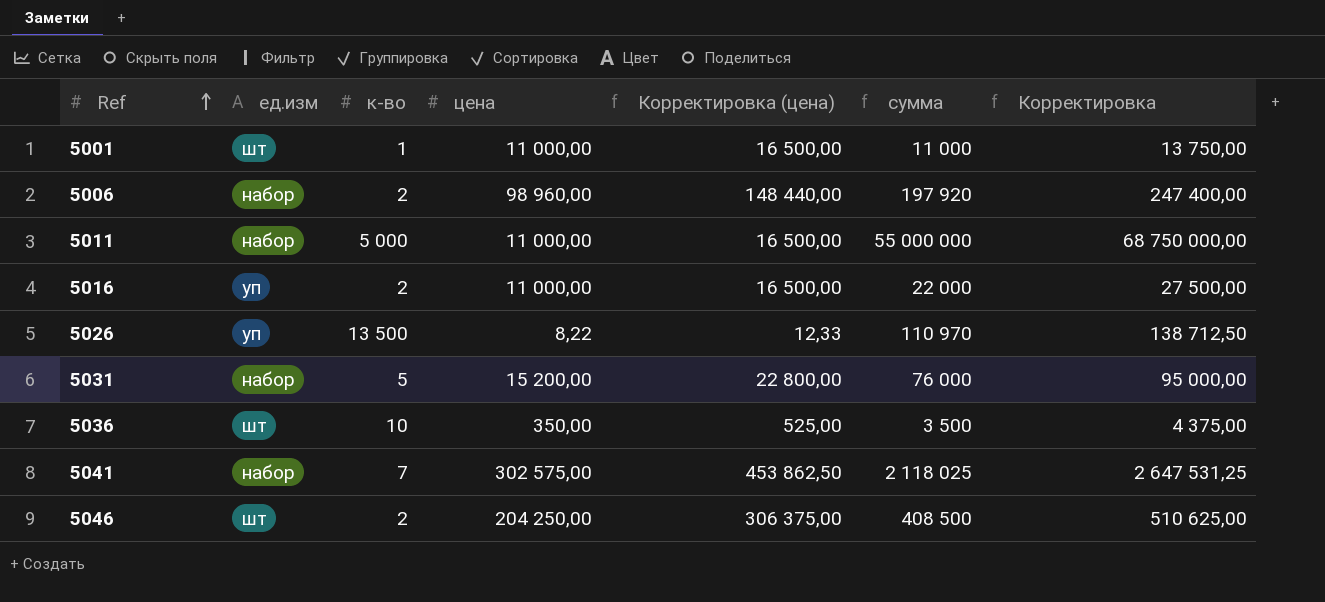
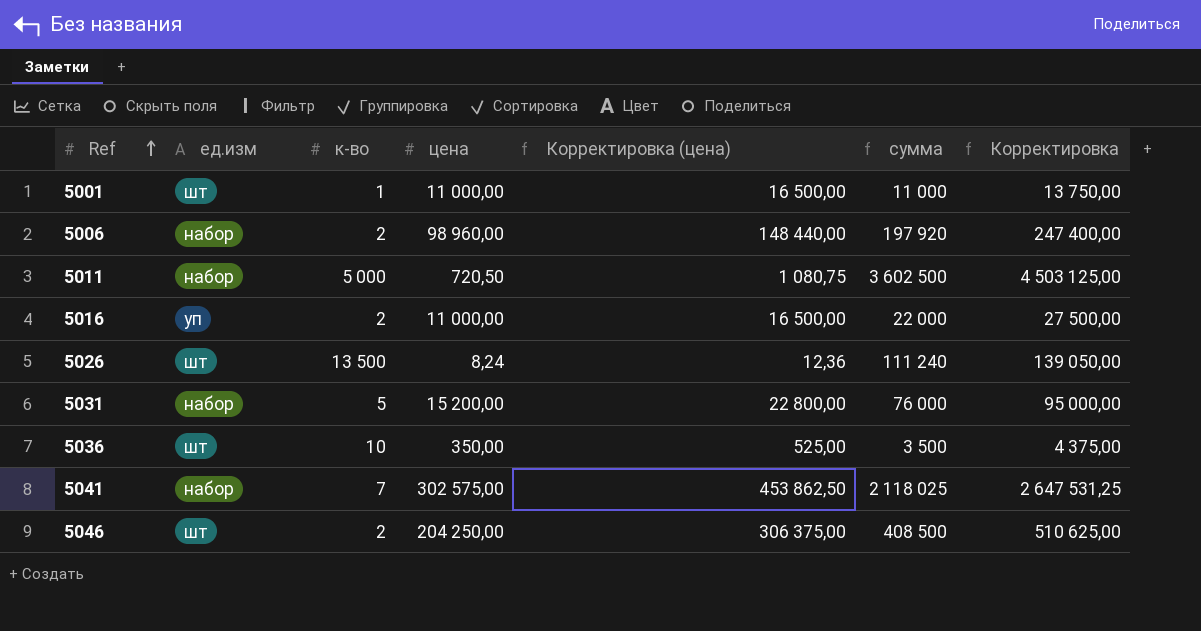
5011 | цена: 11 000,00 -> 720,50
5011 | Корректировка (цена): 16 500,00 -> 1 080,75
5011 | сумма: 55 000 000 -> 3 602 500
5011 | Корректировка: 68 750 000,00 -> 4 503 125,00
5026 | ед.изм: уп -> шт
5026 | цена: 8,22 -> 8,24
5026 | Корректировка (цена): 12,33 -> 12,36
5026 | сумма: 110 970 -> 111 240
5026 | Корректировка: 138 712,50 -> 139 050,00

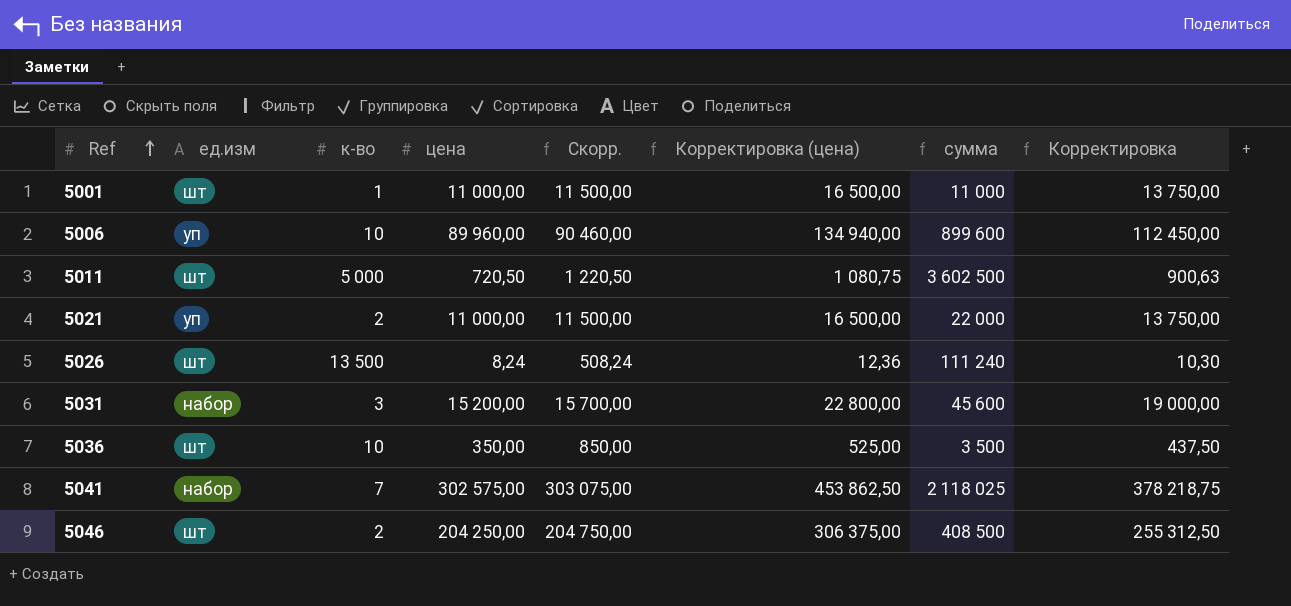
column Скорр. | formula: none -> [цена] + 500
column Корректировка | formula: [сумма] * 1,25 -> [цена] * 1,25
row 5016: уп | 2 | 11 000,00 | 16 500,00 | 22 000 | 27 500,00 -> none
5006 | ед.изм: набор -> уп
5006 | к-во: 2 -> 10
5006 | цена: 98 960,00 -> 89 960,00
5006 | Корректировка (цена): 148 440,00 -> 134 940,00
5006 | сумма: 197 920 -> 899 600
5011 | ед.изм: набор -> шт
row 5021: none -> уп | 2 | 11 000,00 | 11 500,00 | 16 500,00 | 22 000 | 13 750,00
5031 | к-во: 5 -> 3
5031 | сумма: 76 000 -> 45 600

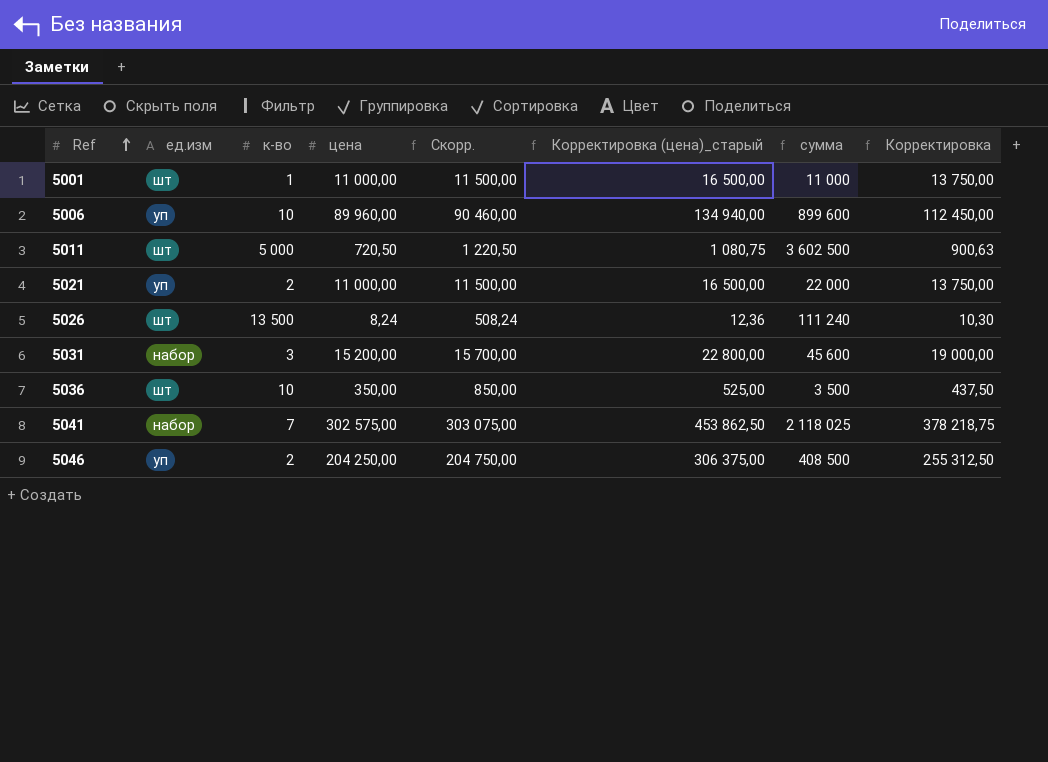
column name: Корректировка (цена) -> Корректировка (цена)_старый
5046 | ед.изм: шт -> уп

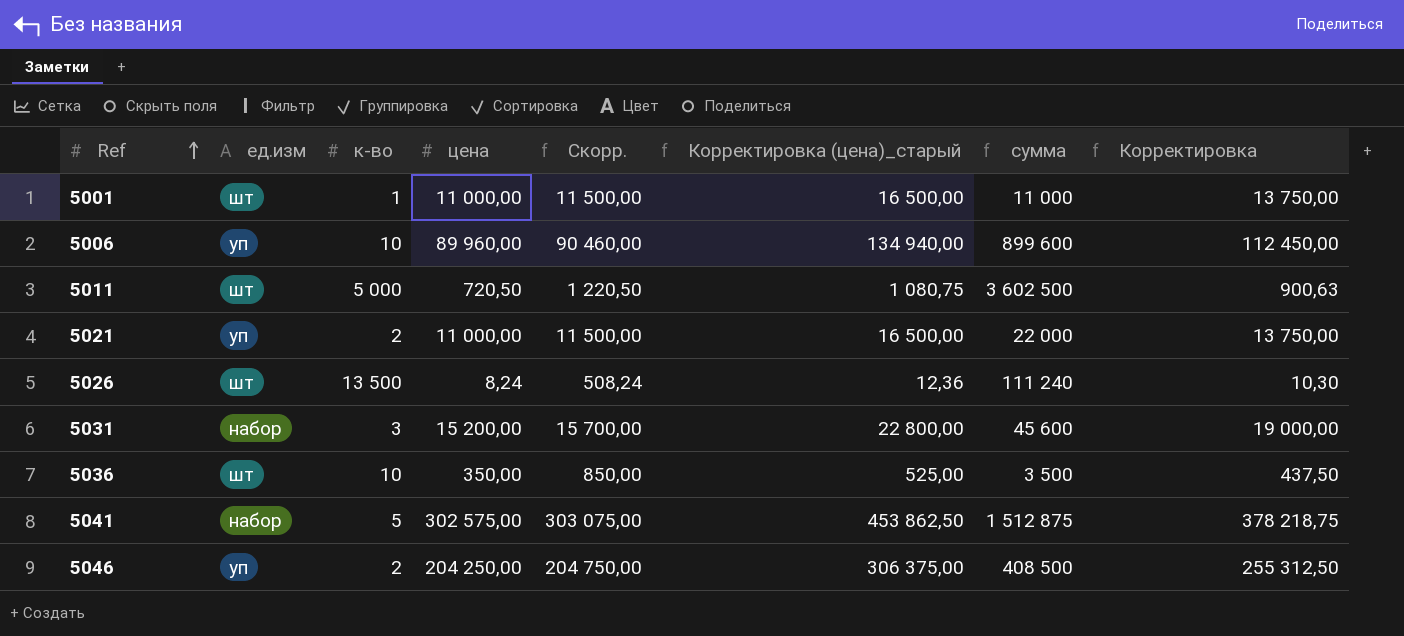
5041 | к-во: 7 -> 5
5041 | сумма: 2 118 025 -> 1 512 875

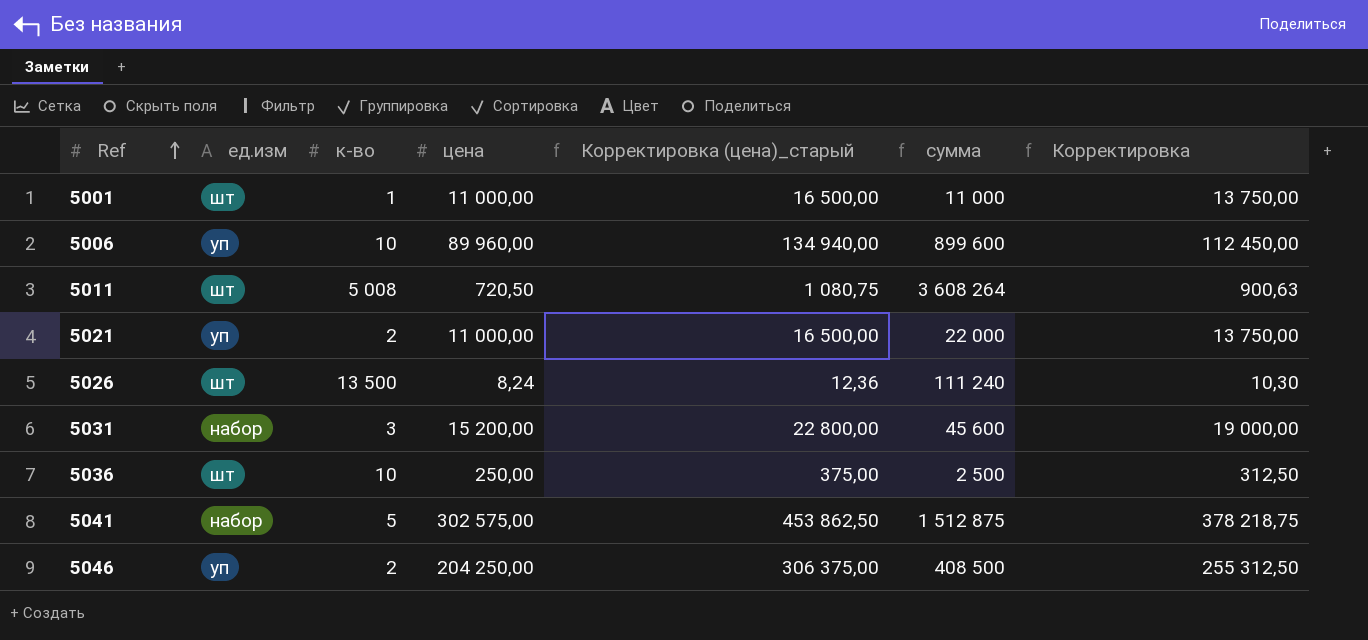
column Скорр. | formula: [цена] + 500 -> none
5011 | к-во: 5 000 -> 5 008
5011 | сумма: 3 602 500 -> 3 608 264
5036 | цена: 350,00 -> 250,00
5036 | Корректировка (цена)_старый: 525,00 -> 375,00
5036 | сумма: 3 500 -> 2 500
5036 | Корректировка: 437,50 -> 312,50

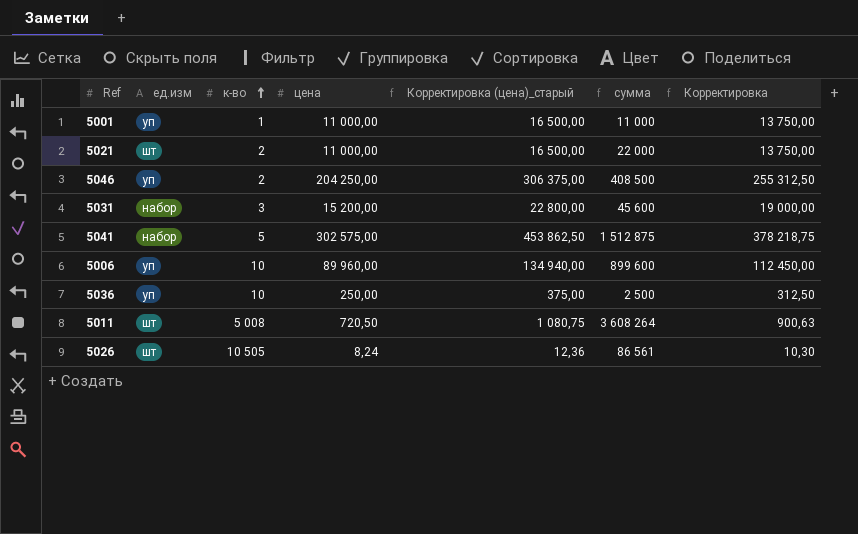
row order: Ref ascending -> к-во ascending
5001 | ед.изм: шт -> уп
5021 | ед.изм: уп -> шт
5036 | ед.изм: шт -> уп
5026 | к-во: 13 500 -> 10 505
5026 | сумма: 111 240 -> 86 561

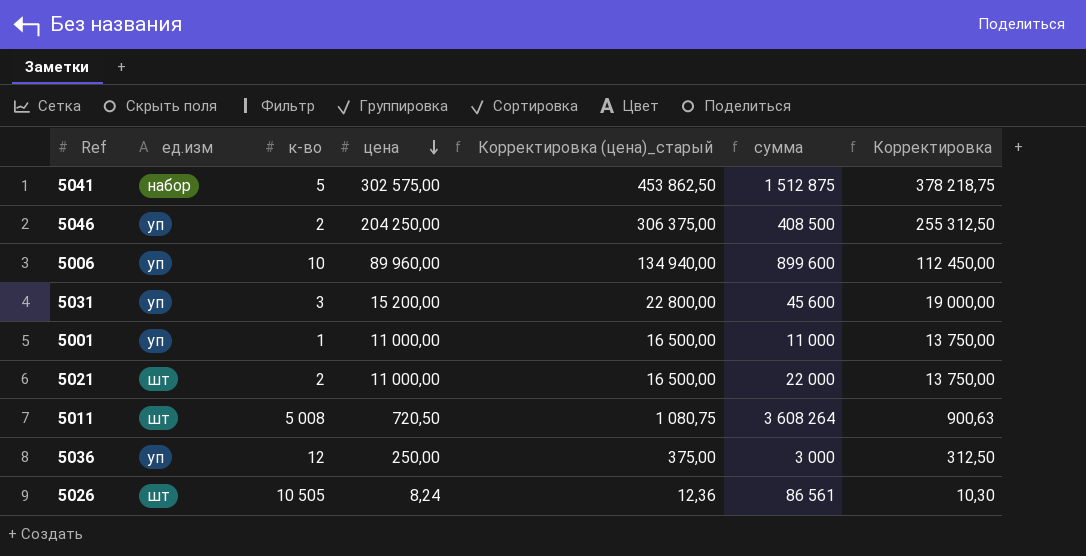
row order: к-во ascending -> цена descending
5031 | ед.изм: набор -> уп
5036 | к-во: 10 -> 12
5036 | сумма: 2 500 -> 3 000

